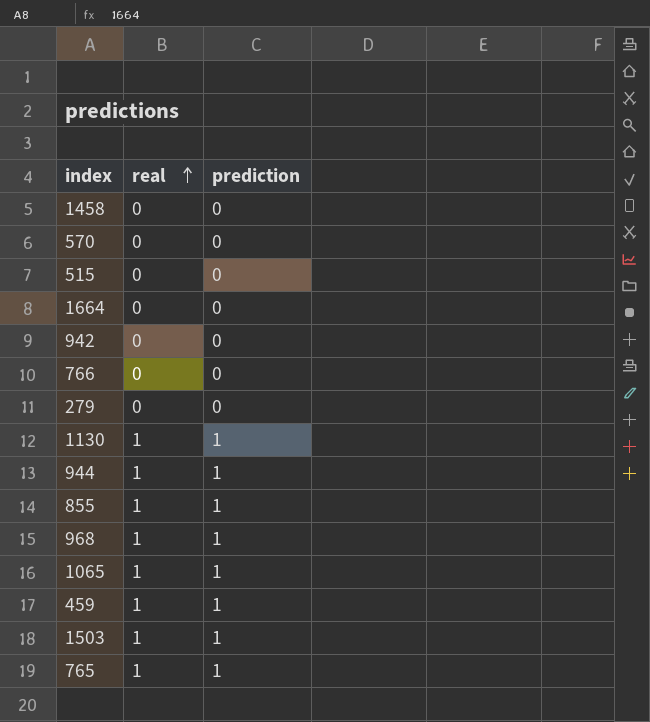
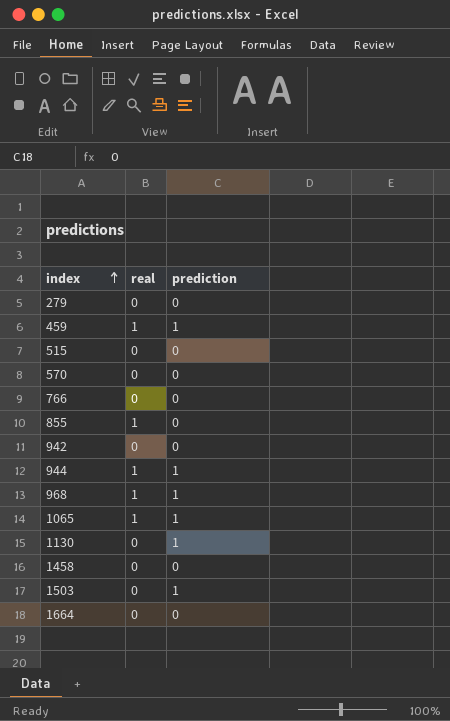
row order: real ascending -> index ascending
row 765: 1 | 1 -> none
855 | prediction: 1 -> 0
1130 | real: 1 -> 0
1503 | real: 1 -> 0

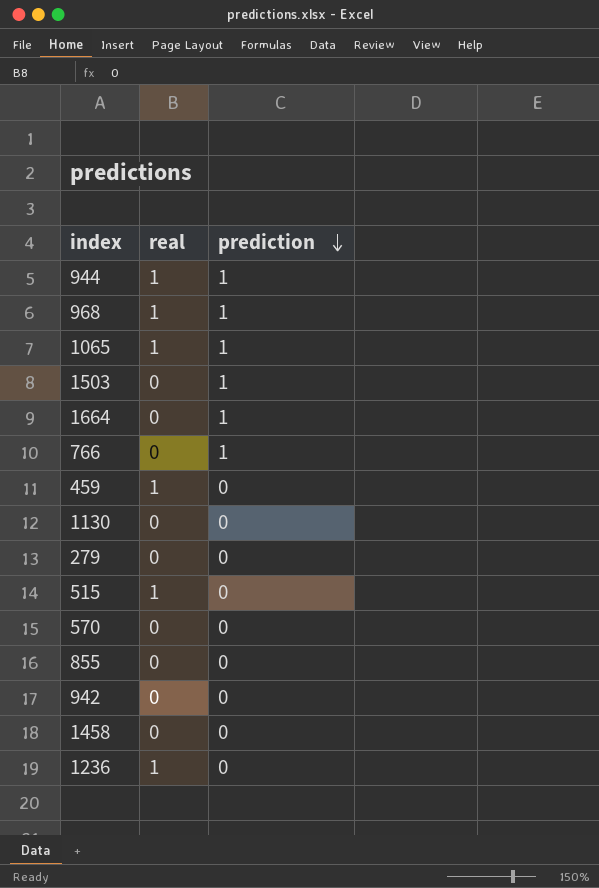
row order: index ascending -> prediction descending
1664 | prediction: 0 -> 1
766 | prediction: 0 -> 1
459 | prediction: 1 -> 0
1130 | prediction: 1 -> 0
515 | real: 0 -> 1
855 | real: 1 -> 0
row 1236: none -> 1 | 0

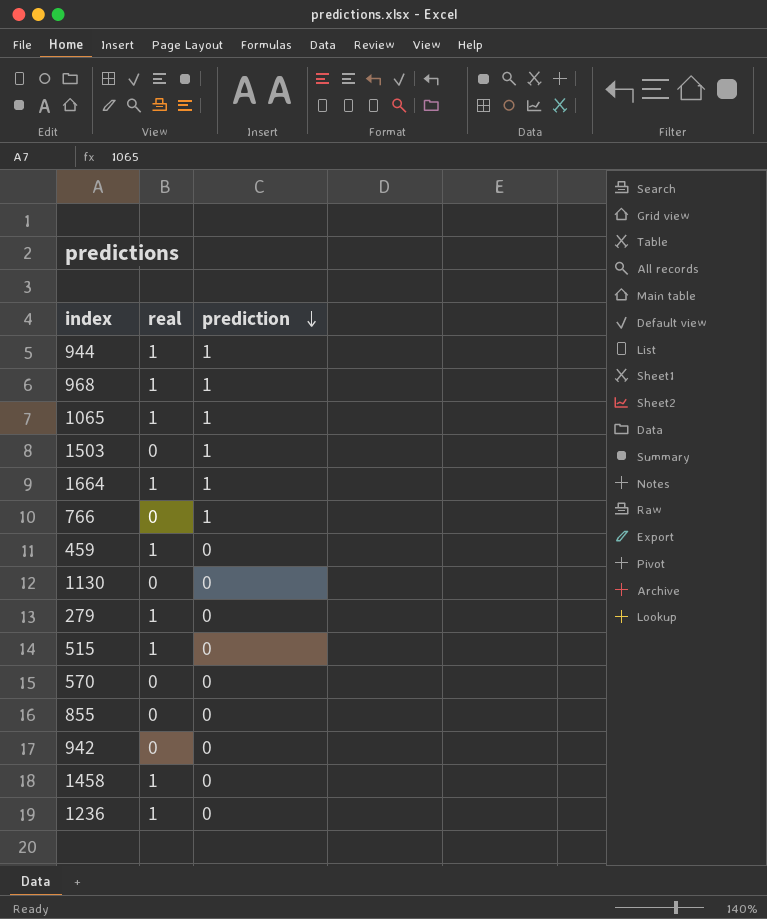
1664 | real: 0 -> 1
279 | real: 0 -> 1
1458 | real: 0 -> 1

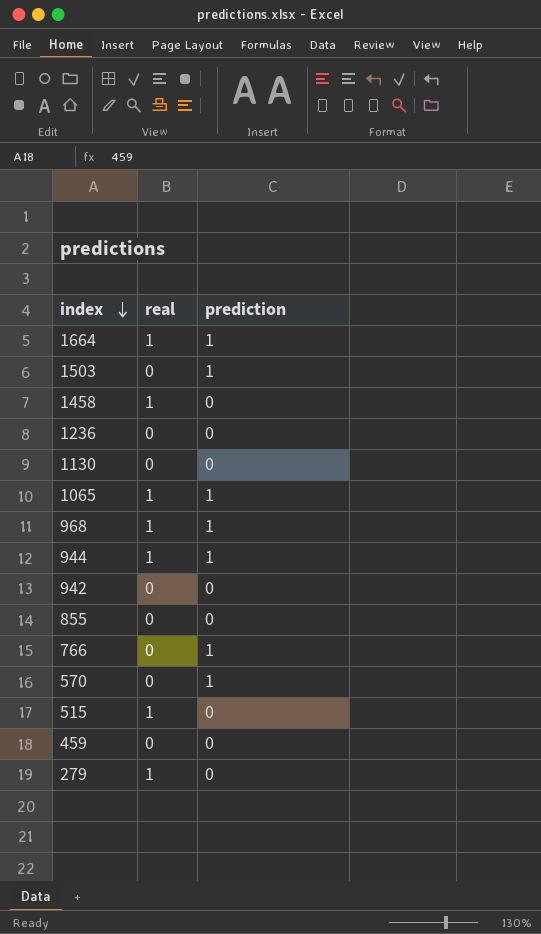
row order: prediction descending -> index descending
1236 | real: 1 -> 0
570 | prediction: 0 -> 1
459 | real: 1 -> 0

